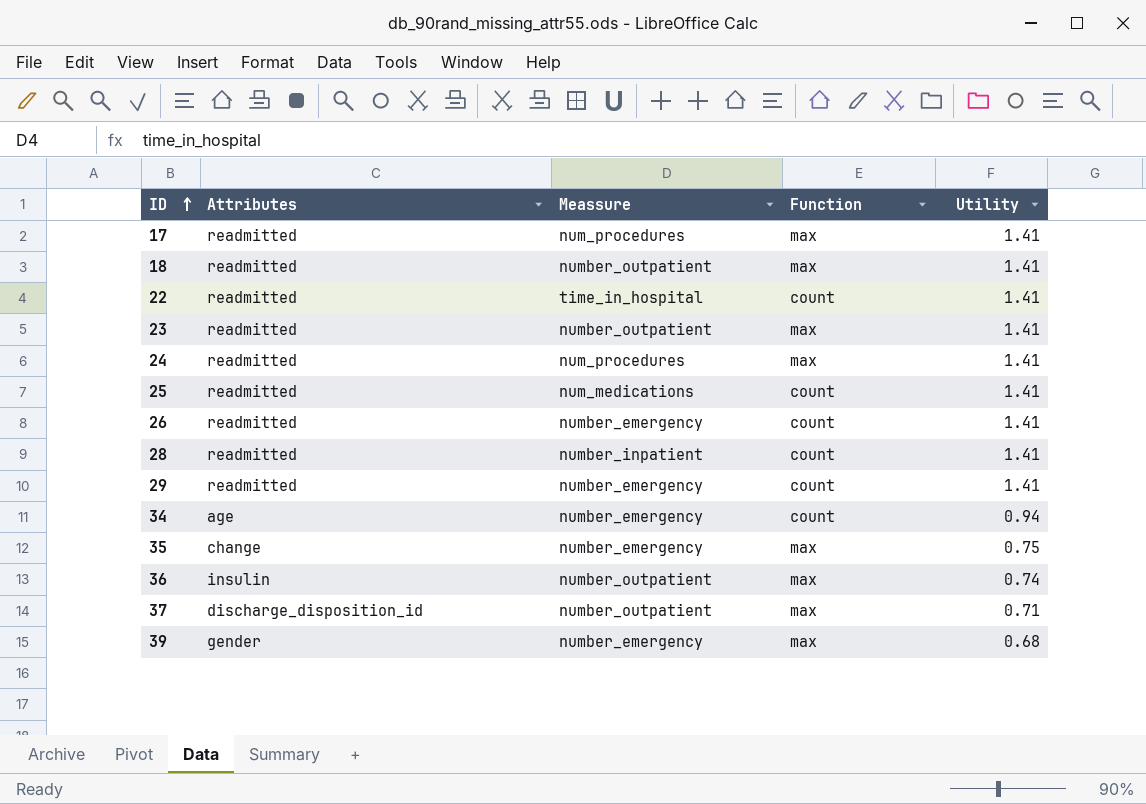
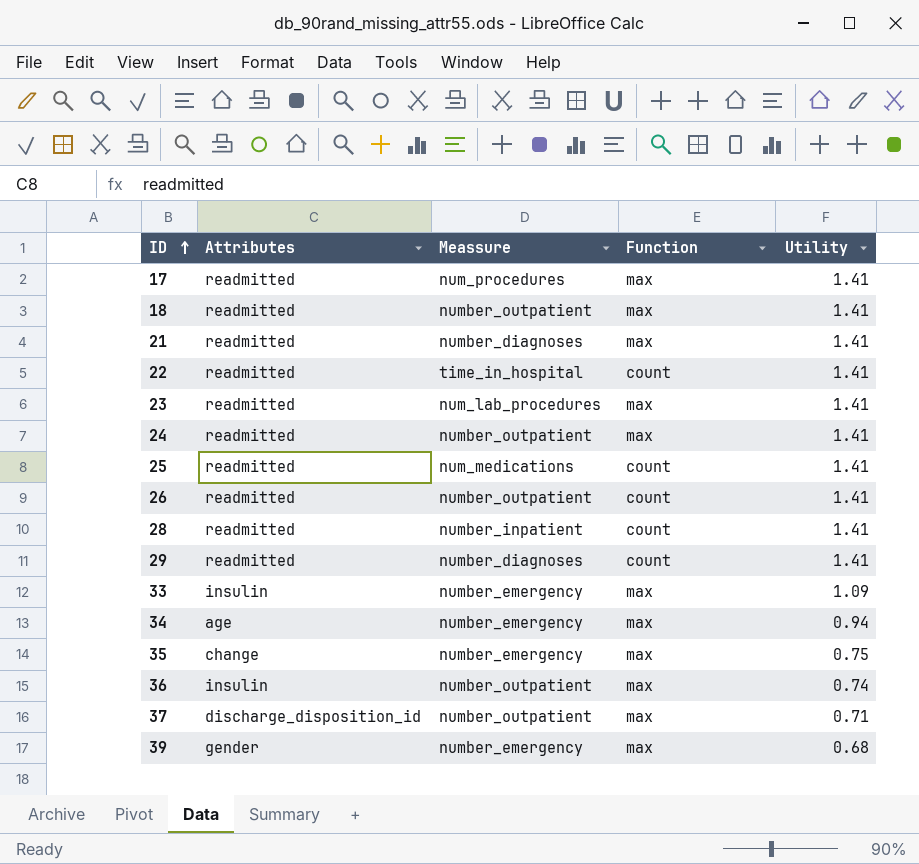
row 21: none -> readmitted | number_diagnoses | max | 1.41
23 | Meassure: number_outpatient -> num_lab_procedures
24 | Meassure: num_procedures -> number_outpatient
26 | Meassure: number_emergency -> number_outpatient
29 | Meassure: number_emergency -> number_diagnoses
row 33: none -> insulin | number_emergency | max | 1.09
34 | Function: count -> max

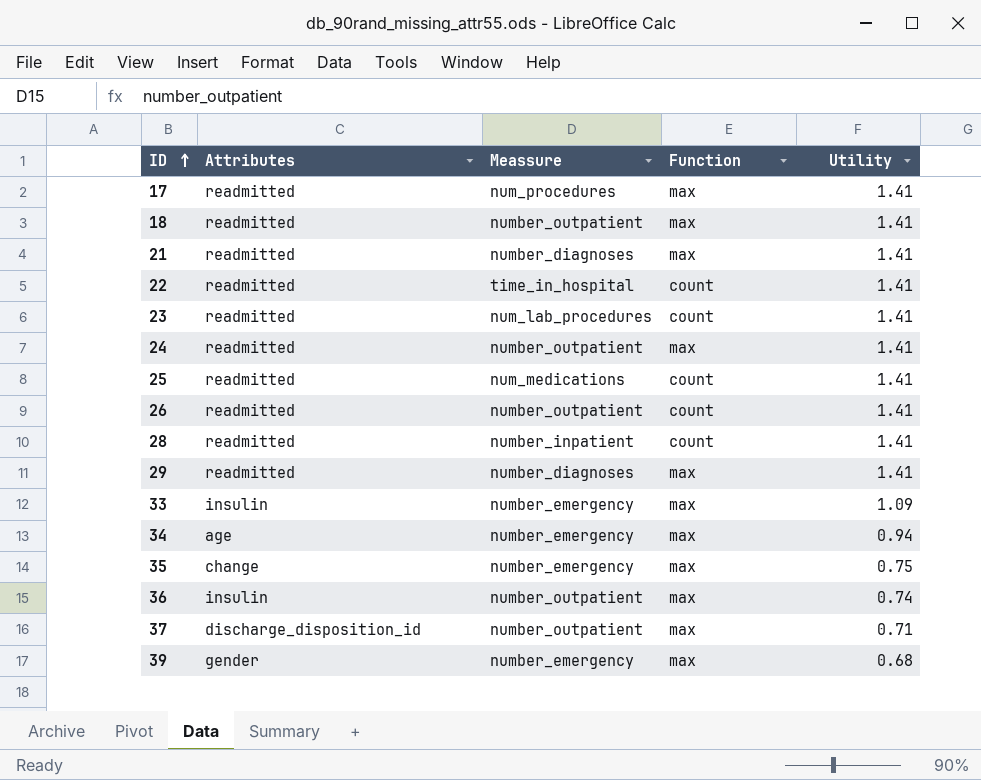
23 | Function: max -> count
29 | Function: count -> max

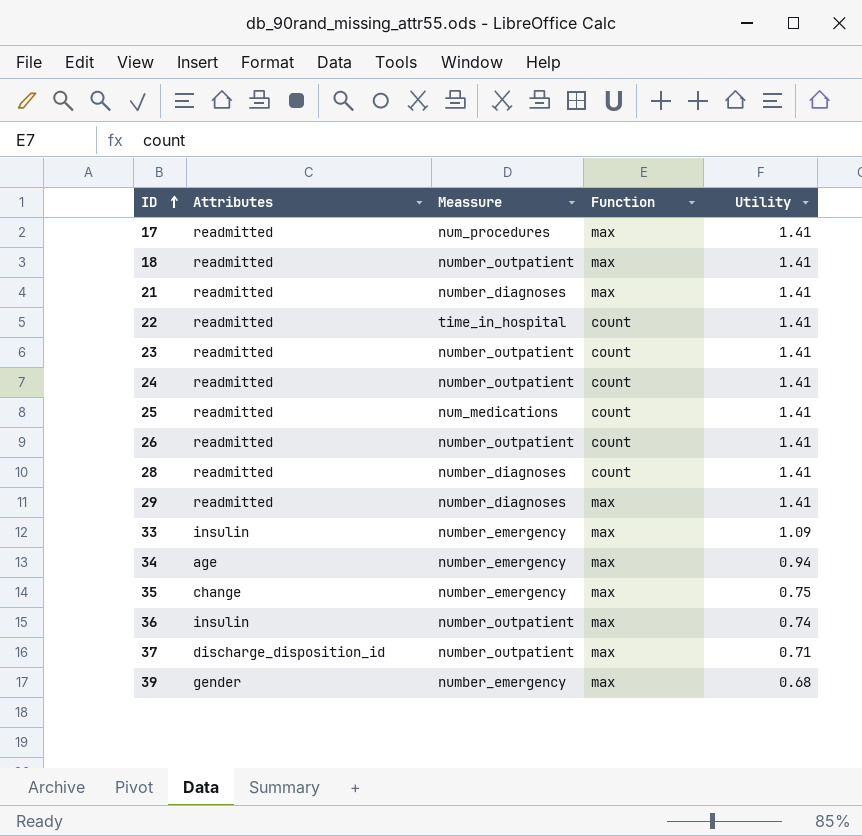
23 | Meassure: num_lab_procedures -> number_outpatient
24 | Function: max -> count
28 | Meassure: number_inpatient -> number_diagnoses

